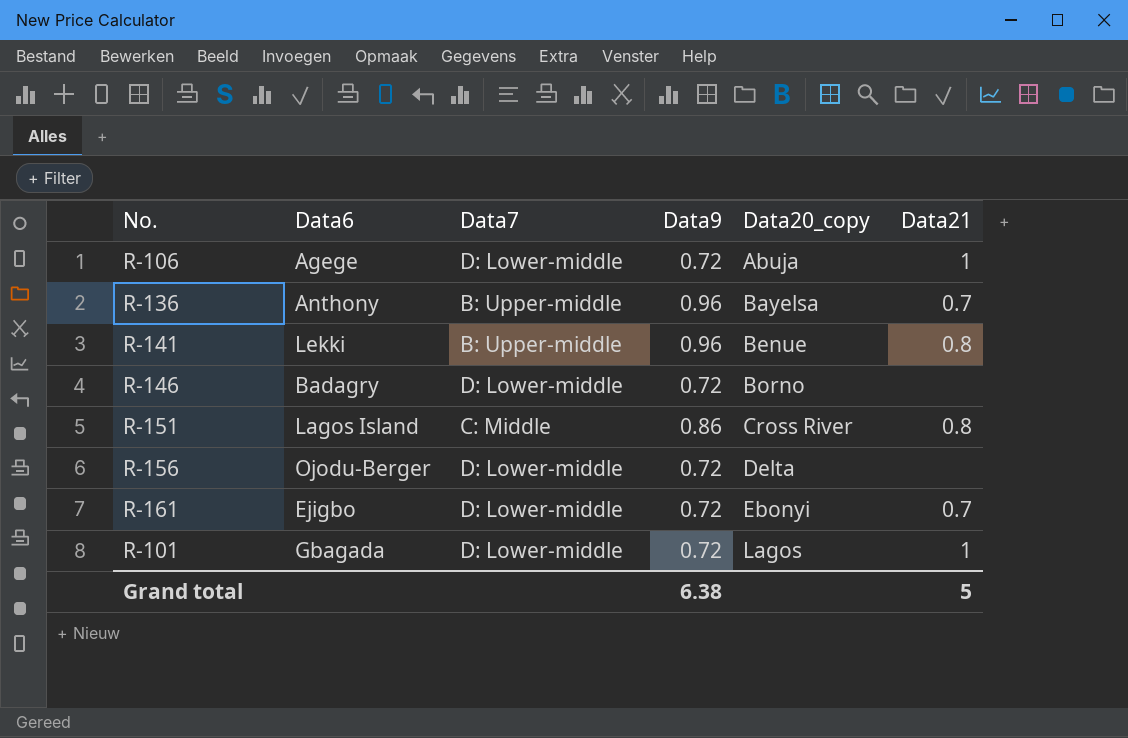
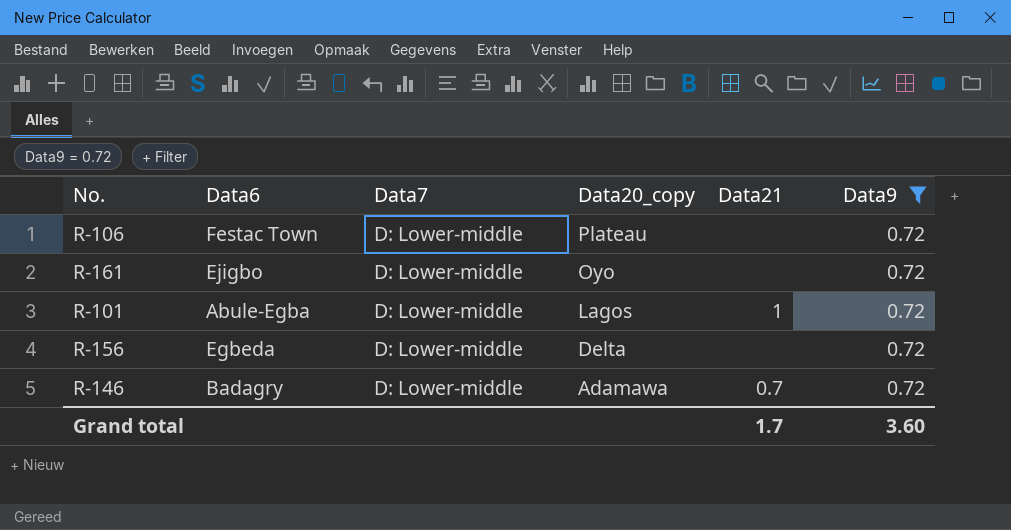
filter: none -> Data9 = 0.72
row order: Data20_copy ascending -> Data20_copy descending
column Data9 | position: 4 -> 6
R-106 | Data6: Agege -> Festac Town
R-106 | Data20_copy: Abuja -> Plateau
R-106 | Data21: 1 -> none
R-161 | Data20_copy: Ebonyi -> Oyo
R-161 | Data21: 0.7 -> none
R-101 | Data6: Gbagada -> Abule-Egba
R-156 | Data6: Ojodu-Berger -> Egbeda
R-146 | Data20_copy: Borno -> Adamawa
R-146 | Data21: none -> 0.7
Grand total | Data21: 5 -> 1.7
Grand total | Data9: 6.38 -> 3.60

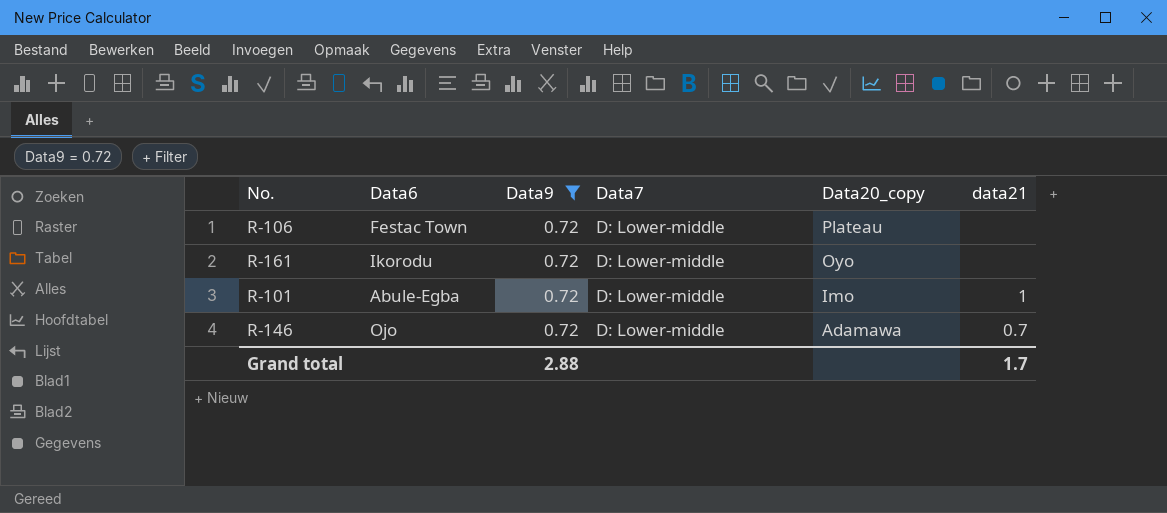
column Data9 | position: 6 -> 3
column name: Data21 -> data21
row R-156: Egbeda | D: Lower-middle | Delta | none | 0.72 -> none
R-161 | Data6: Ejigbo -> Ikorodu
R-101 | Data20_copy: Lagos -> Imo
R-146 | Data6: Badagry -> Ojo
Grand total | Data9: 3.60 -> 2.88

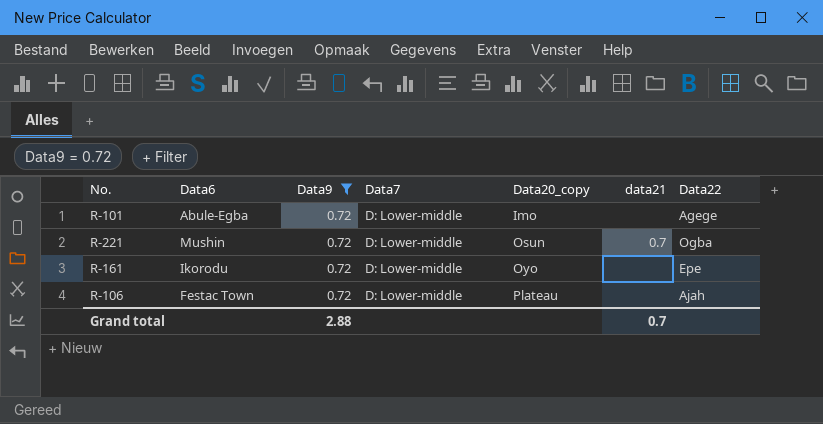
row order: Data20_copy descending -> Data20_copy ascending
column Data22 | position: none -> 7
row R-146: Ojo | 0.72 | D: Lower-middle | Adamawa | 0.7 -> none
R-101 | data21: 1 -> none
row R-221: none -> Mushin | 0.72 | D: Lower-middle | Osun | 0.7 | Ogba
Grand total | data21: 1.7 -> 0.7

